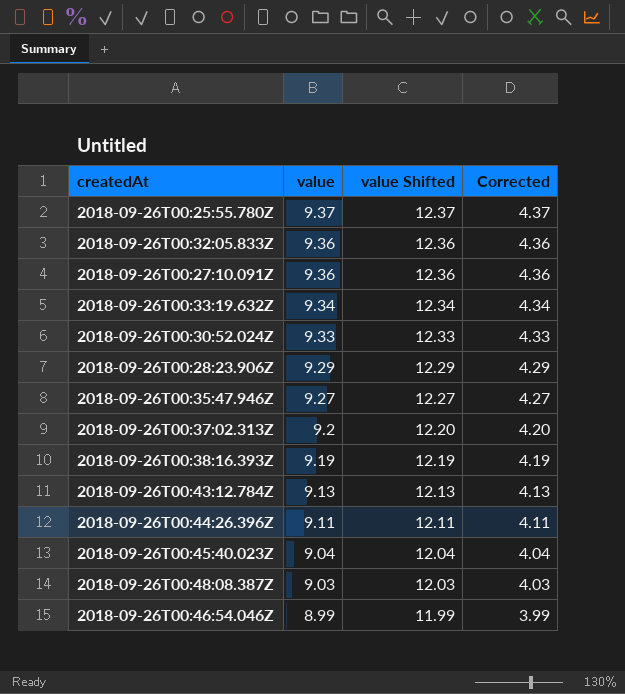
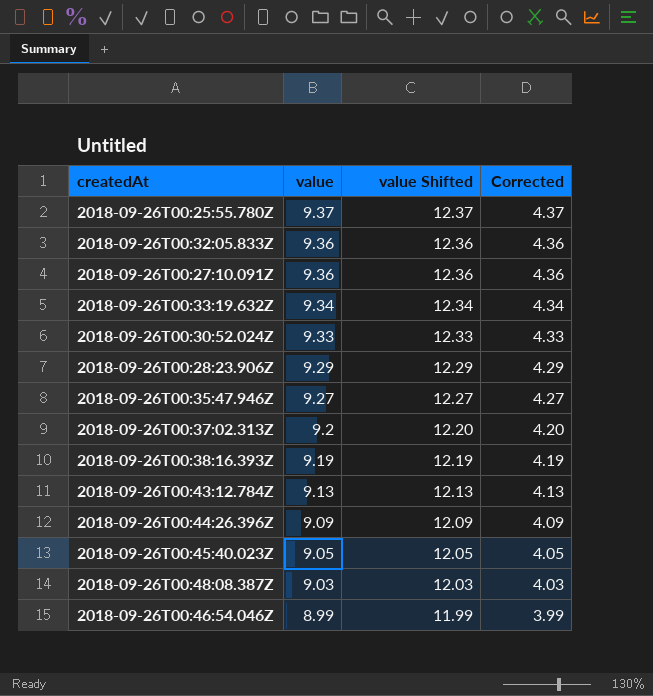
2018-09-26T00:44:26.396Z | value: 9.11 -> 9.09
2018-09-26T00:44:26.396Z | value Shifted: 12.11 -> 12.09
2018-09-26T00:44:26.396Z | Corrected: 4.11 -> 4.09
2018-09-26T00:45:40.023Z | value: 9.04 -> 9.05
2018-09-26T00:45:40.023Z | value Shifted: 12.04 -> 12.05
2018-09-26T00:45:40.023Z | Corrected: 4.04 -> 4.05

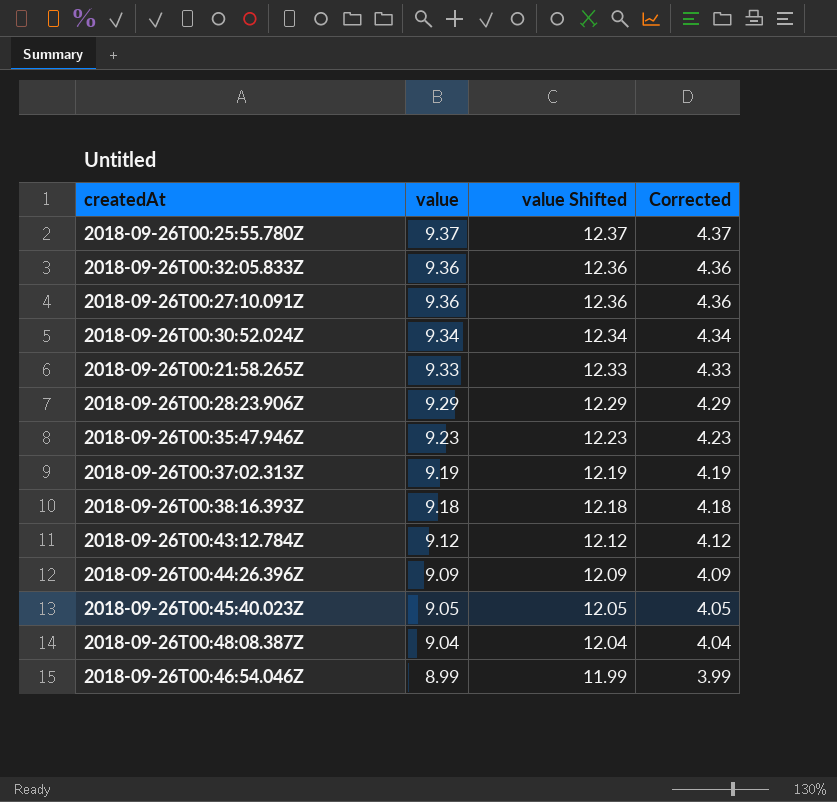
row 2018-09-26T00:33:19.632Z: 9.34 | 12.34 | 4.34 -> none
2018-09-26T00:30:52.024Z | value: 9.33 -> 9.34
2018-09-26T00:30:52.024Z | value Shifted: 12.33 -> 12.34
2018-09-26T00:30:52.024Z | Corrected: 4.33 -> 4.34
row 2018-09-26T00:21:58.265Z: none -> 9.33 | 12.33 | 4.33
2018-09-26T00:35:47.946Z | value: 9.27 -> 9.23
2018-09-26T00:35:47.946Z | value Shifted: 12.27 -> 12.23
2018-09-26T00:35:47.946Z | Corrected: 4.27 -> 4.23
2018-09-26T00:37:02.313Z | value: 9.2 -> 9.19
2018-09-26T00:37:02.313Z | value Shifted: 12.20 -> 12.19
2018-09-26T00:37:02.313Z | Corrected: 4.20 -> 4.19
2018-09-26T00:38:16.393Z | value: 9.19 -> 9.18
2018-09-26T00:38:16.393Z | value Shifted: 12.19 -> 12.18
2018-09-26T00:38:16.393Z | Corrected: 4.19 -> 4.18
2018-09-26T00:43:12.784Z | value: 9.13 -> 9.12
2018-09-26T00:43:12.784Z | value Shifted: 12.13 -> 12.12
2018-09-26T00:43:12.784Z | Corrected: 4.13 -> 4.12
2018-09-26T00:48:08.387Z | value: 9.03 -> 9.04
2018-09-26T00:48:08.387Z | value Shifted: 12.03 -> 12.04
2018-09-26T00:48:08.387Z | Corrected: 4.03 -> 4.04

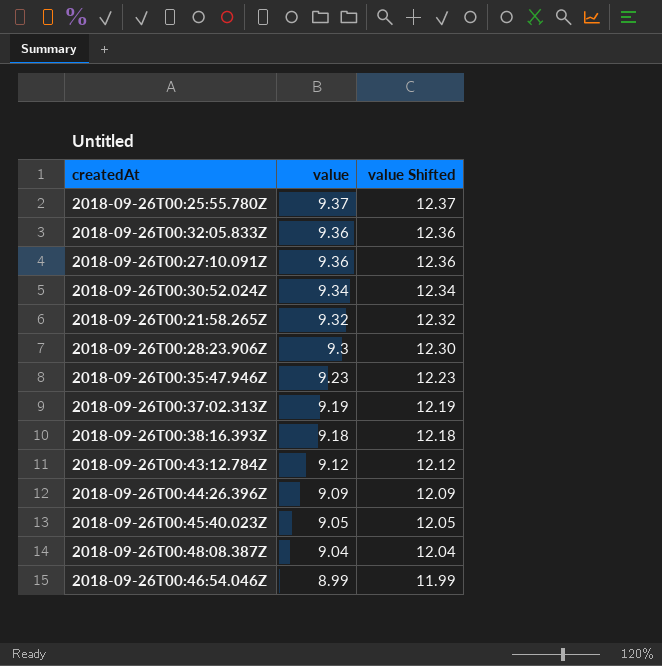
column Corrected | formula: [value] - 5 -> none
2018-09-26T00:21:58.265Z | value: 9.33 -> 9.32
2018-09-26T00:21:58.265Z | value Shifted: 12.33 -> 12.32
2018-09-26T00:28:23.906Z | value: 9.29 -> 9.3
2018-09-26T00:28:23.906Z | value Shifted: 12.29 -> 12.30

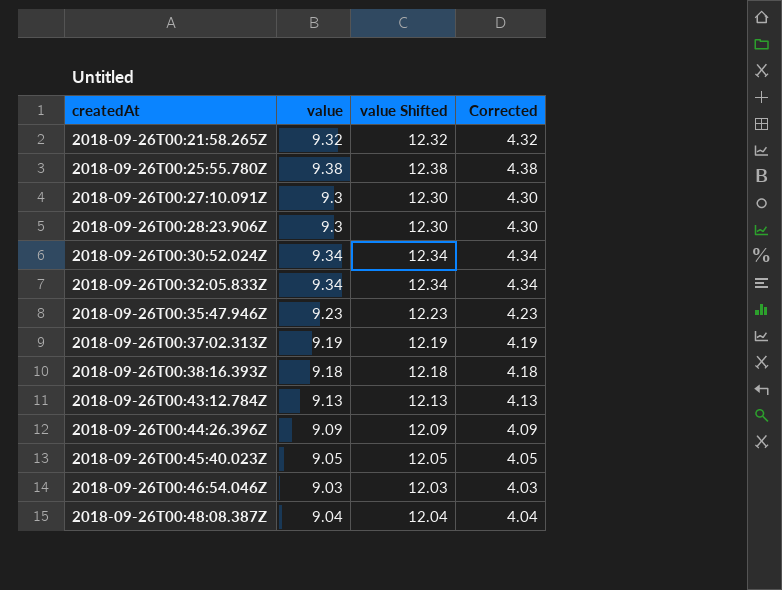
row order: value descending -> createdAt ascending
column Corrected | formula: none -> [value] - 5
2018-09-26T00:25:55.780Z | value: 9.37 -> 9.38
2018-09-26T00:25:55.780Z | value Shifted: 12.37 -> 12.38
2018-09-26T00:27:10.091Z | value: 9.36 -> 9.3
2018-09-26T00:27:10.091Z | value Shifted: 12.36 -> 12.30
2018-09-26T00:32:05.833Z | value: 9.36 -> 9.34
2018-09-26T00:32:05.833Z | value Shifted: 12.36 -> 12.34
2018-09-26T00:43:12.784Z | value: 9.12 -> 9.13
2018-09-26T00:43:12.784Z | value Shifted: 12.12 -> 12.13
2018-09-26T00:46:54.046Z | value: 8.99 -> 9.03
2018-09-26T00:46:54.046Z | value Shifted: 11.99 -> 12.03

